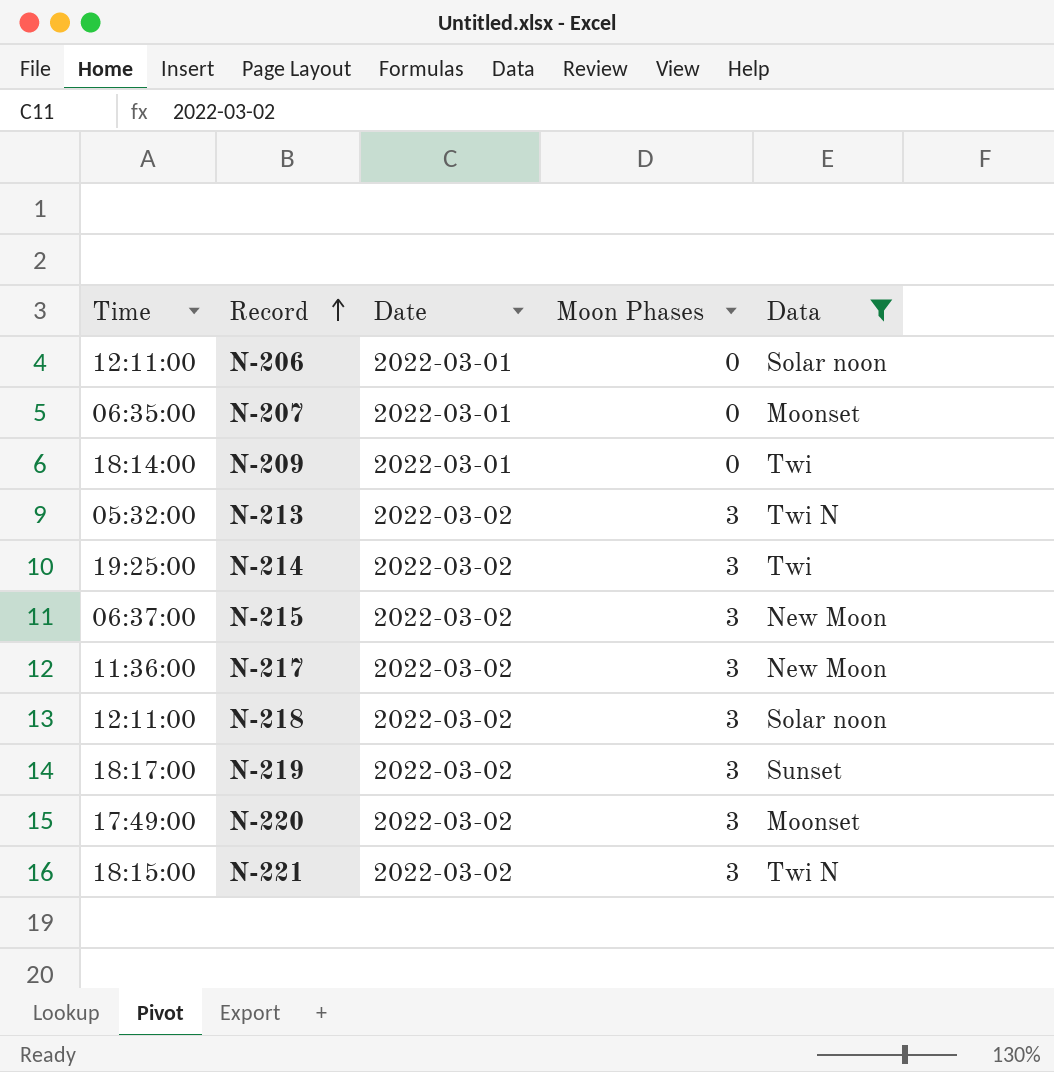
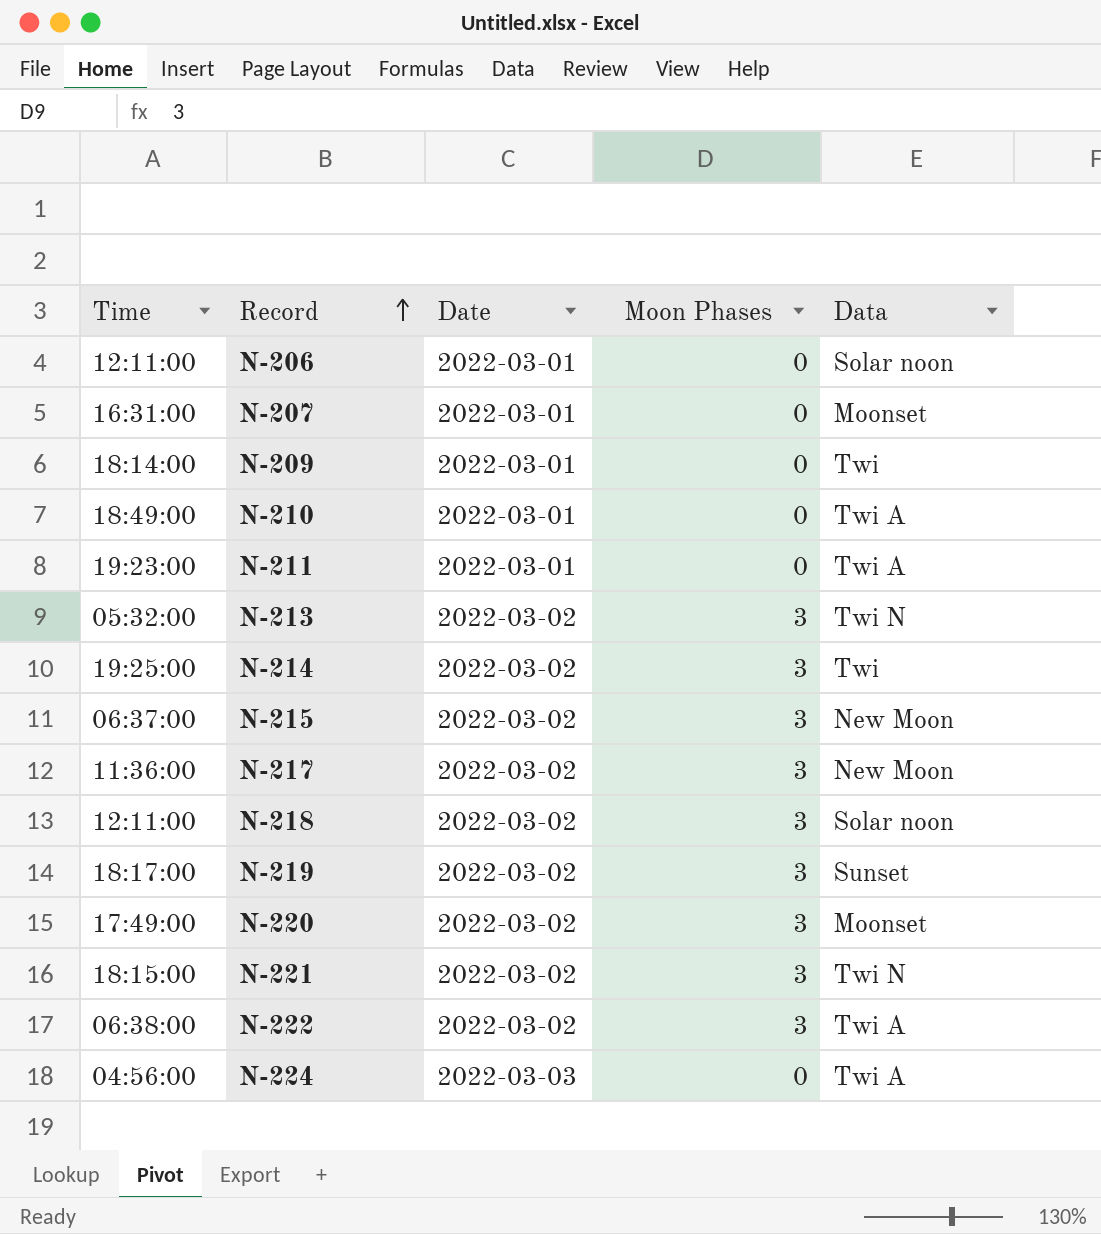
filter: Data != Twi A -> none
N-207 | Time: 06:35:00 -> 16:31:00

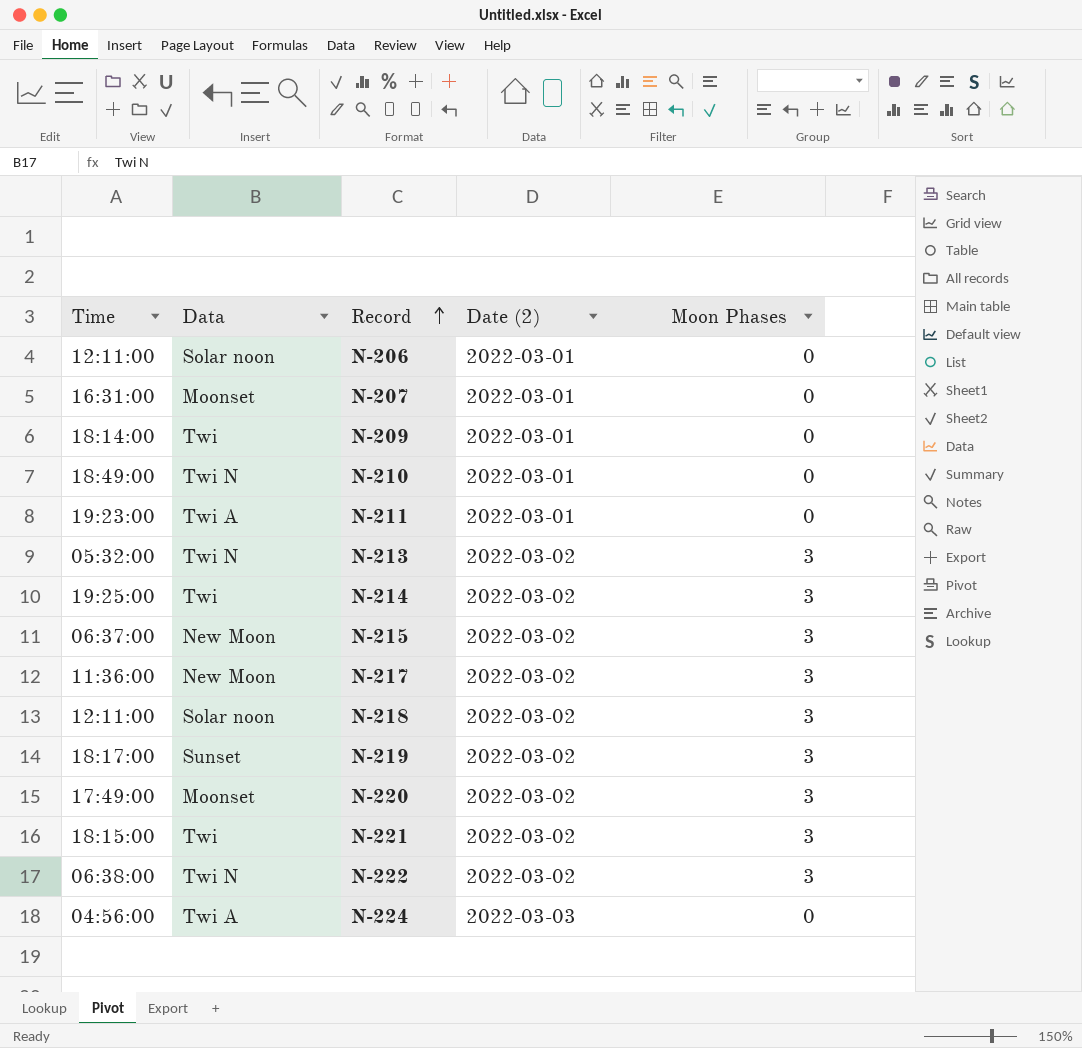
column Data | position: 5 -> 2
column name: Date -> Date (2)
N-210 | Data: Twi A -> Twi N
N-221 | Data: Twi N -> Twi
N-222 | Data: Twi A -> Twi N

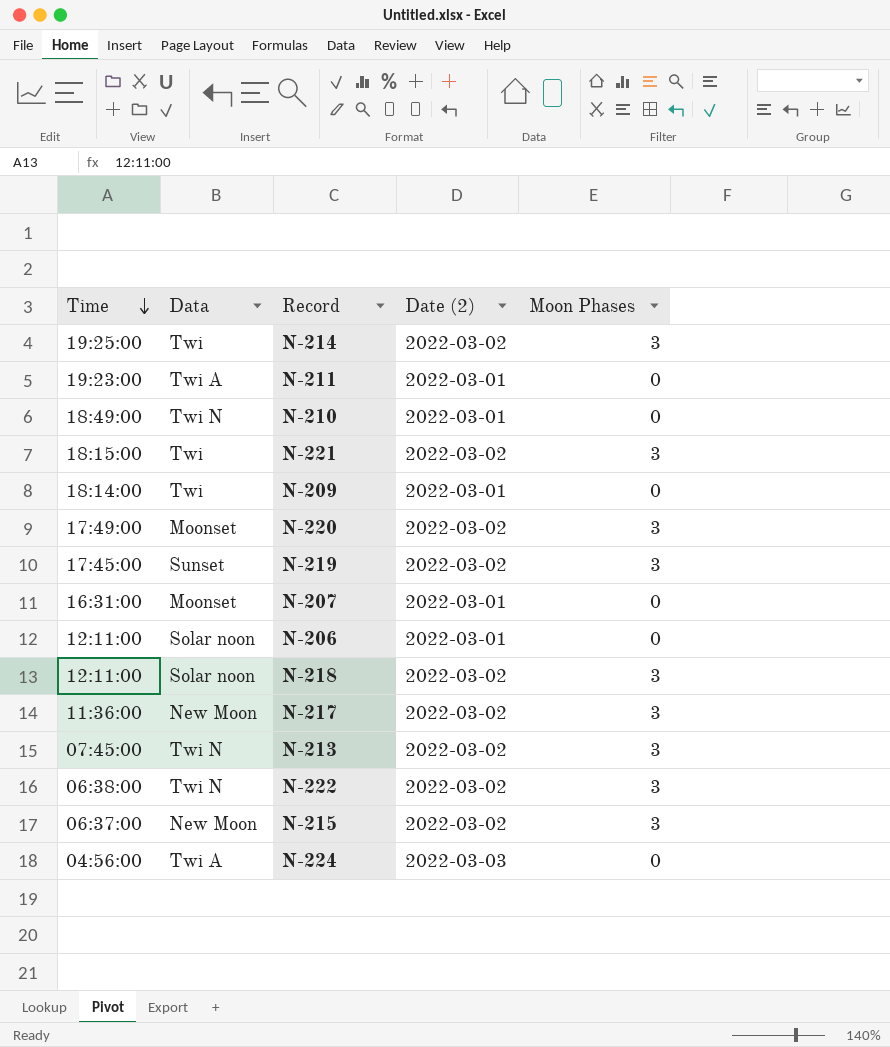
row order: Record ascending -> Time descending
N-219 | Time: 18:17:00 -> 17:45:00
N-213 | Time: 05:32:00 -> 07:45:00

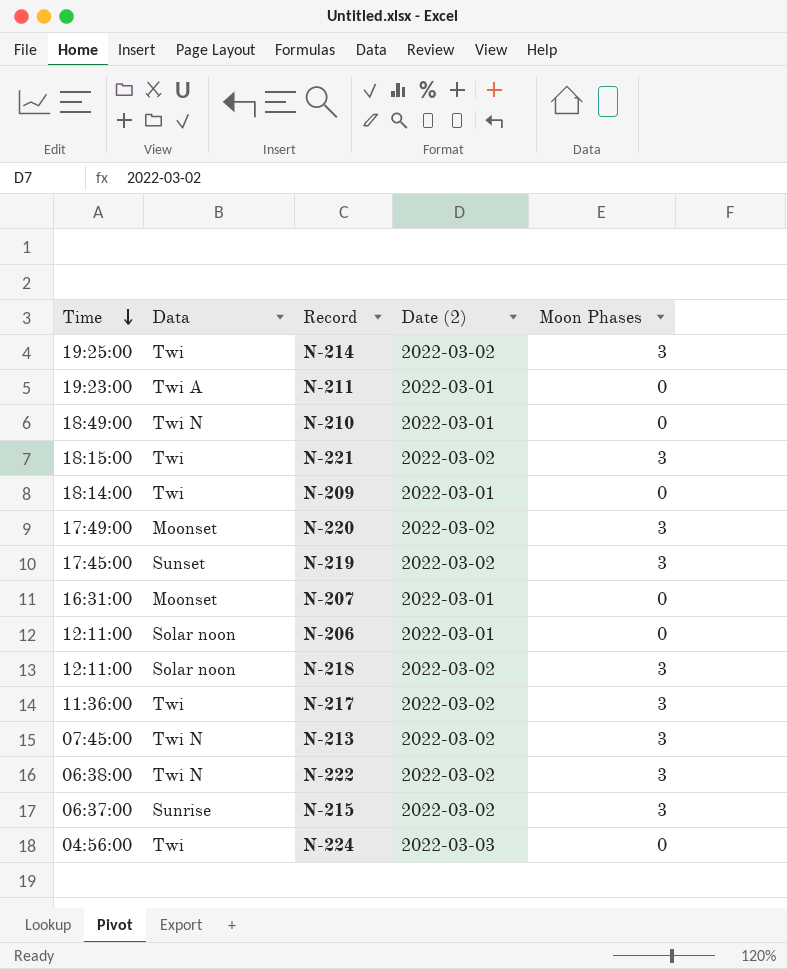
N-217 | Data: New Moon -> Twi
N-215 | Data: New Moon -> Sunrise
N-224 | Data: Twi A -> Twi

